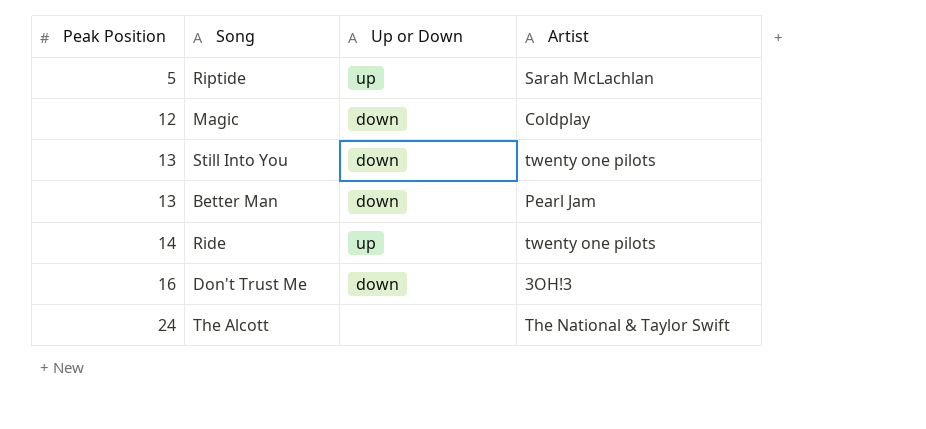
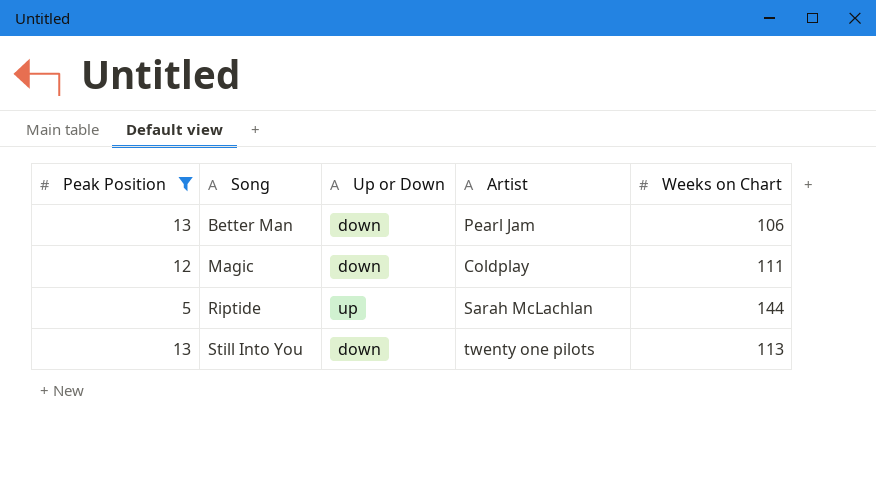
filter: none -> Peak Position <= 13
row order: Peak Position ascending -> Song ascending
column Weeks on Chart | position: none -> 5

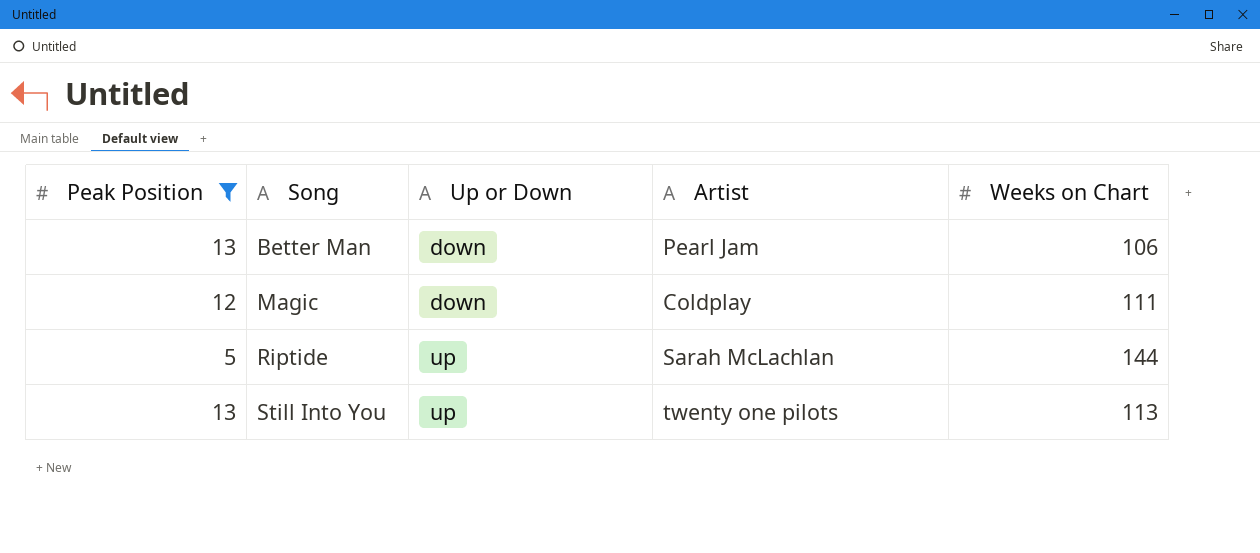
Still Into You | Up or Down: down -> up

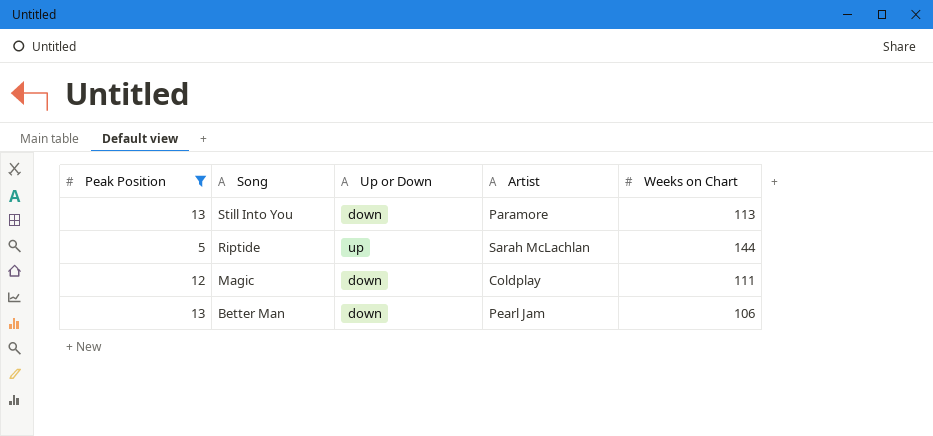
row order: Song ascending -> Song descending
Still Into You | Up or Down: up -> down
Still Into You | Artist: twenty one pilots -> Paramore

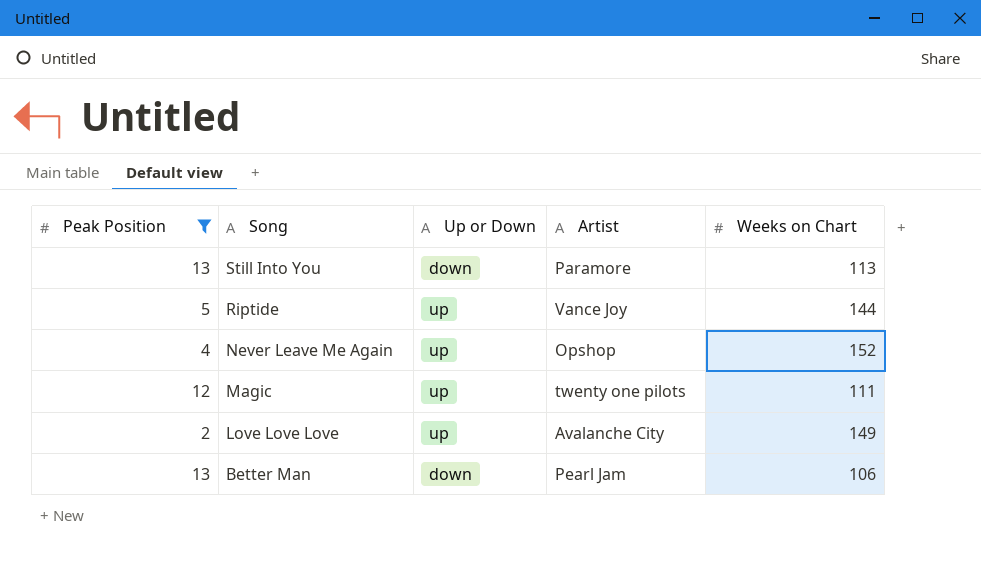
Riptide | Artist: Sarah McLachlan -> Vance Joy
row Never Leave Me Again: none -> 4 | up | Opshop | 152
Magic | Up or Down: down -> up
Magic | Artist: Coldplay -> twenty one pilots
row Love Love Love: none -> 2 | up | Avalanche City | 149

